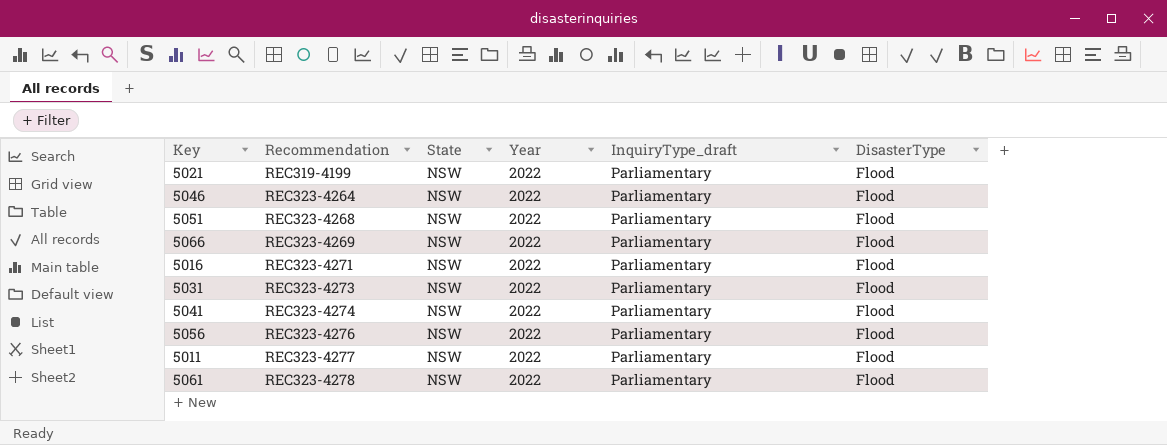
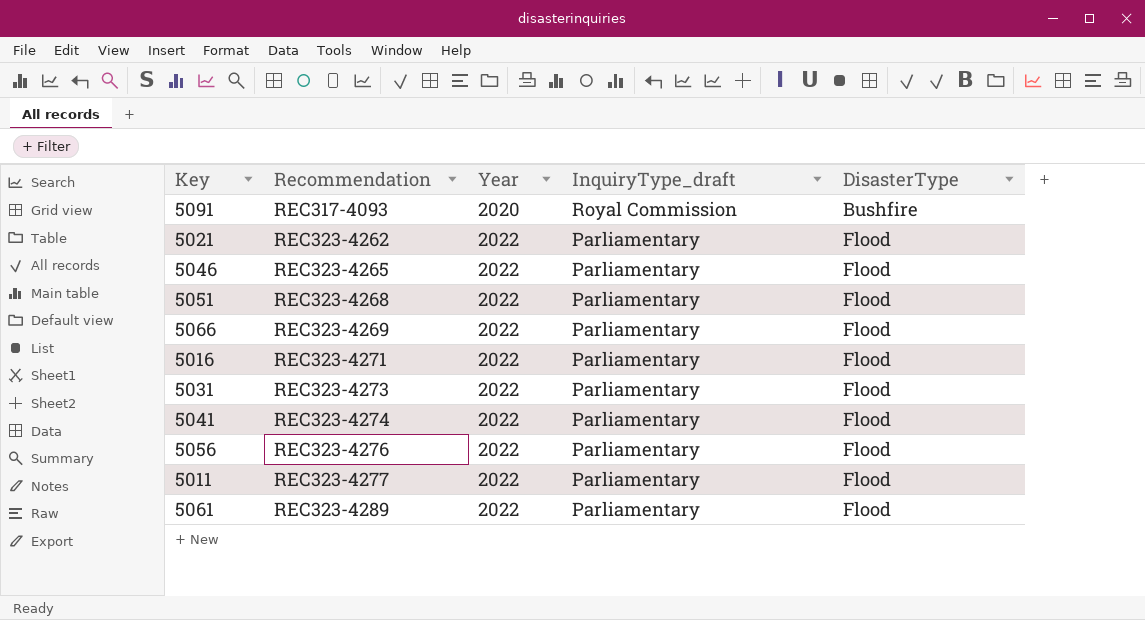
column State | position: 3 -> none
row 5091: none -> REC317-4093 | 2020 | Royal Commission | Bushfire
5021 | Recommendation: REC319-4199 -> REC323-4262
5046 | Recommendation: REC323-4264 -> REC323-4265
5061 | Recommendation: REC323-4278 -> REC323-4289

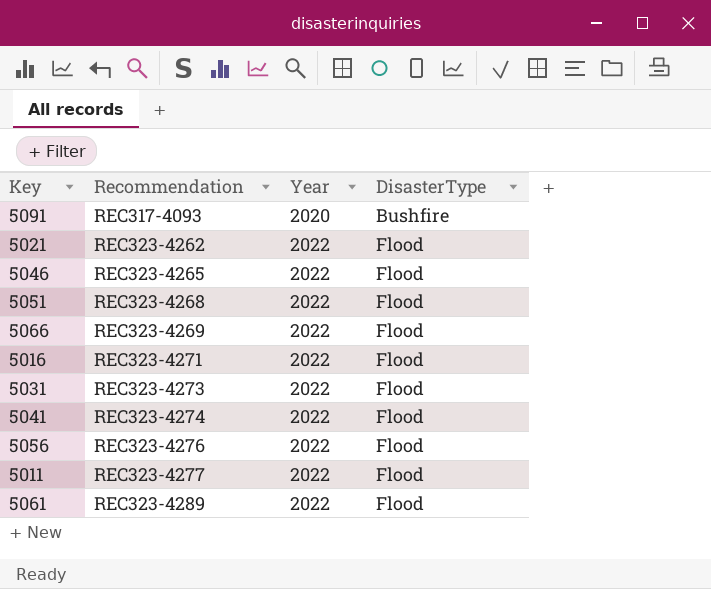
column InquiryType_draft | position: 4 -> none

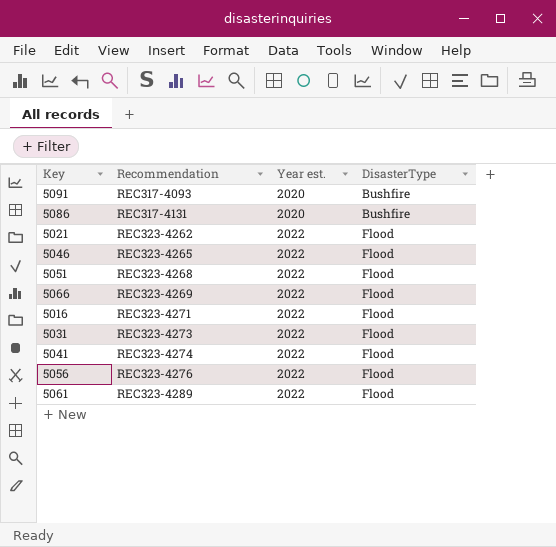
column name: Year -> Year est.
row 5011: REC323-4277 | 2022 | Flood -> none
row 5086: none -> REC317-4131 | 2020 | Bushfire

